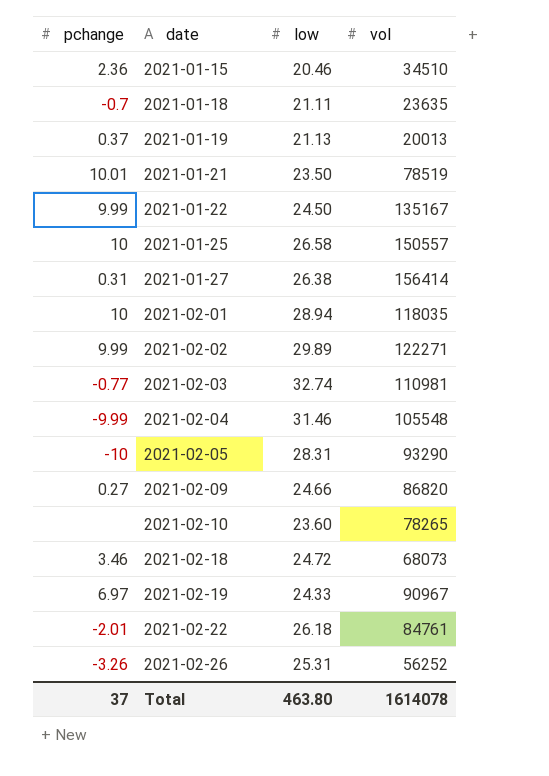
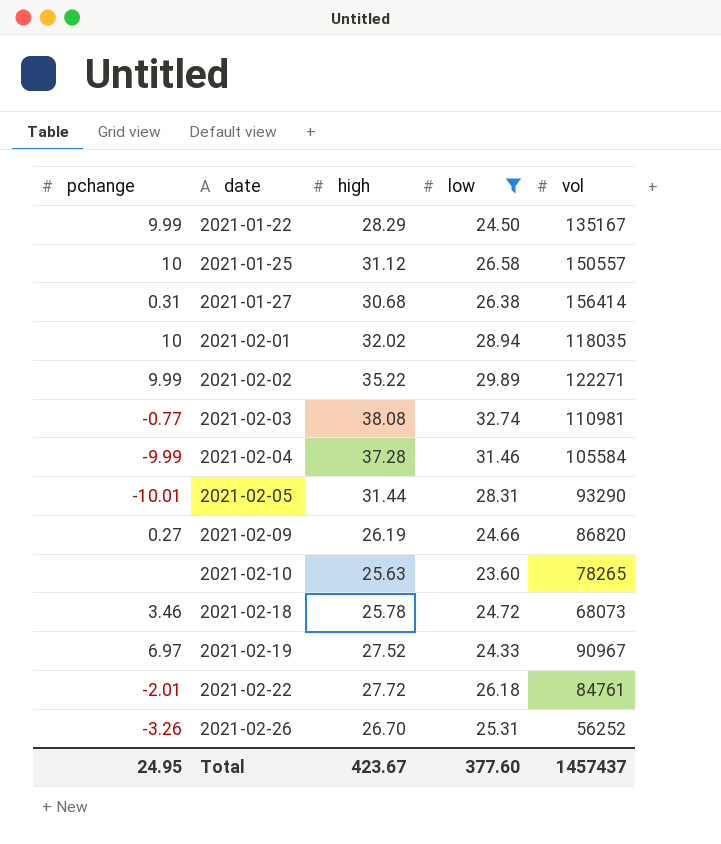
filter: none -> low >= 23.60
column high | position: none -> 3
2021-02-04 | vol: 105548 -> 105584
2021-02-05 | pchange: -10 -> -10.01
Total | pchange: 37 -> 24.95
Total | low: 463.80 -> 377.60
Total | vol: 1614078 -> 1457437

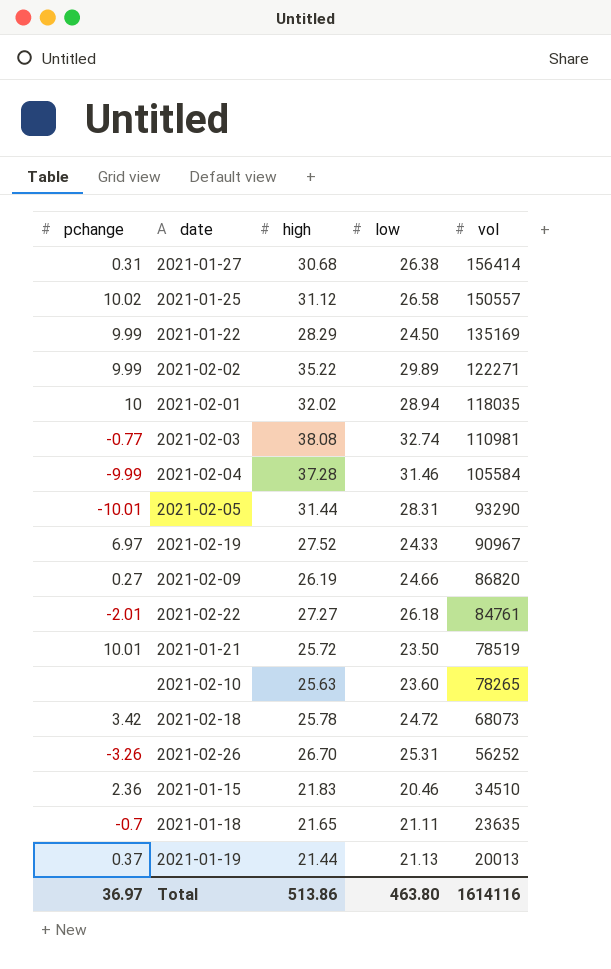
filter: low >= 23.60 -> none
row order: date ascending -> vol descending
2021-01-25 | pchange: 10 -> 10.02
2021-01-22 | vol: 135167 -> 135169
2021-02-22 | high: 27.72 -> 27.27
2021-02-18 | pchange: 3.46 -> 3.42
Total | pchange: 24.95 -> 36.97
Total | high: 423.67 -> 513.86
Total | low: 377.60 -> 463.80
Total | vol: 1457437 -> 1614116

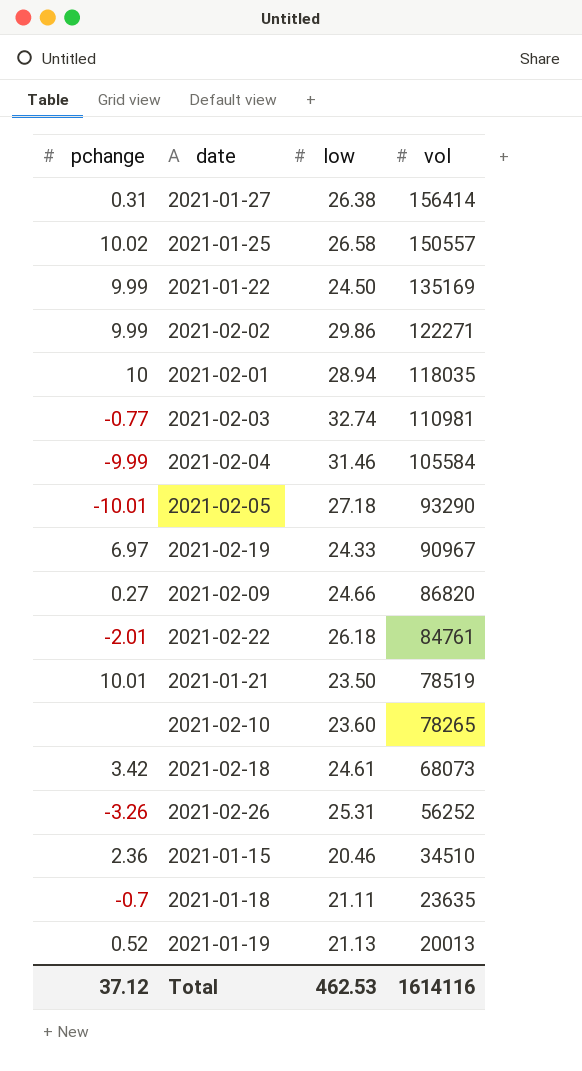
column high | position: 3 -> none
2021-02-02 | low: 29.89 -> 29.86
2021-02-05 | low: 28.31 -> 27.18
2021-02-18 | low: 24.72 -> 24.61
2021-01-19 | pchange: 0.37 -> 0.52
Total | pchange: 36.97 -> 37.12
Total | low: 463.80 -> 462.53

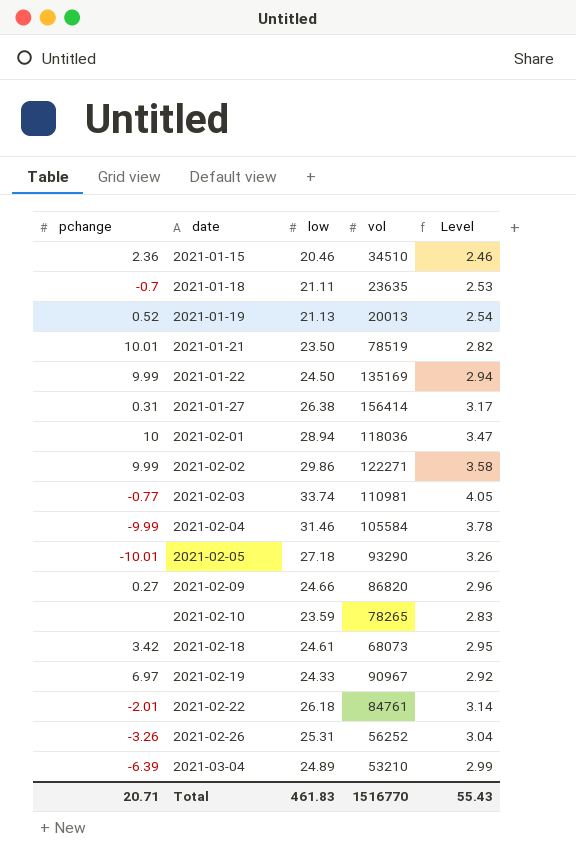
row order: vol descending -> date ascending
column Level | formula: none -> [low] * 0.12
row 2021-01-25: 10.02 | 26.58 | 150557 -> none
2021-02-01 | vol: 118035 -> 118036
2021-02-03 | low: 32.74 -> 33.74
2021-02-10 | low: 23.60 -> 23.59
row 2021-03-04: none -> -6.39 | 24.89 | 53210 | 2.99
Total | pchange: 37.12 -> 20.71
Total | low: 462.53 -> 461.83
Total | vol: 1614116 -> 1516770

